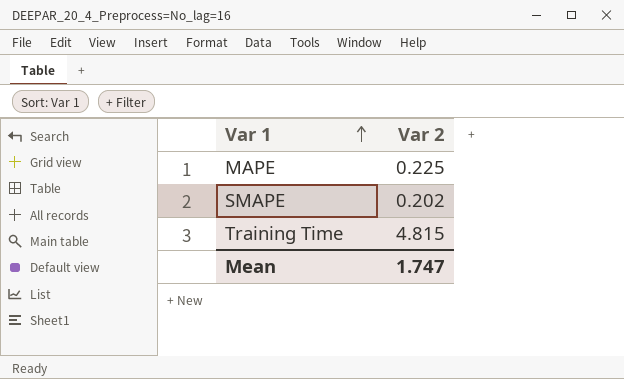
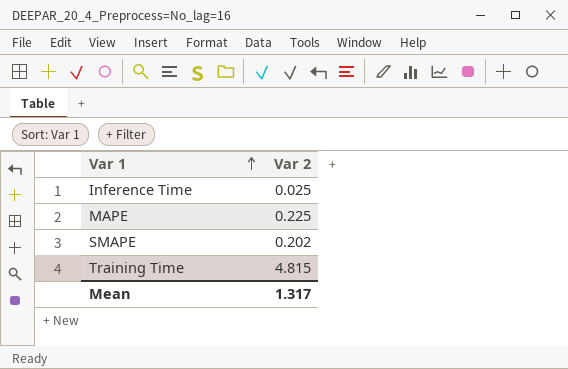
row Inference Time: none -> 0.025
Mean | Var 2: 1.747 -> 1.317

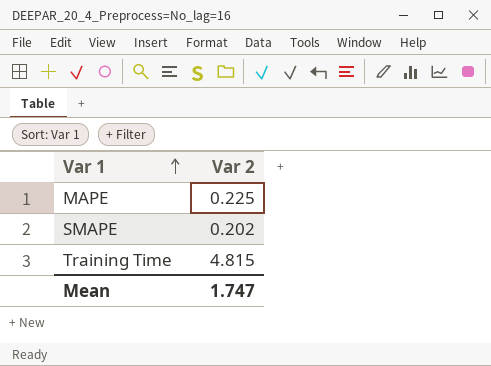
row Inference Time: 0.025 -> none
Mean | Var 2: 1.317 -> 1.747

